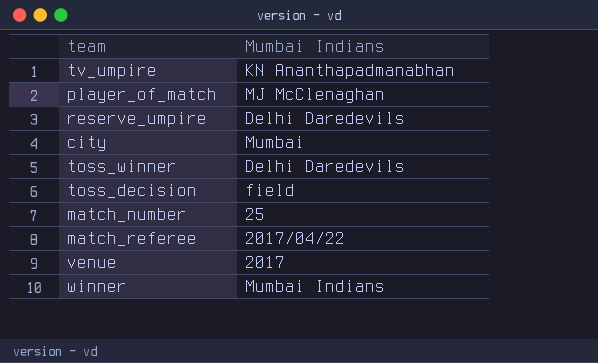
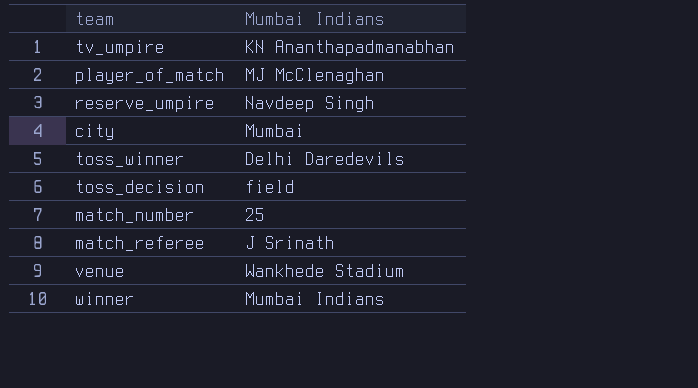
reserve_umpire | Mumbai Indians: Delhi Daredevils -> Navdeep Singh
match_referee | Mumbai Indians: 2017/04/22 -> J Srinath
venue | Mumbai Indians: 2017 -> Wankhede Stadium

